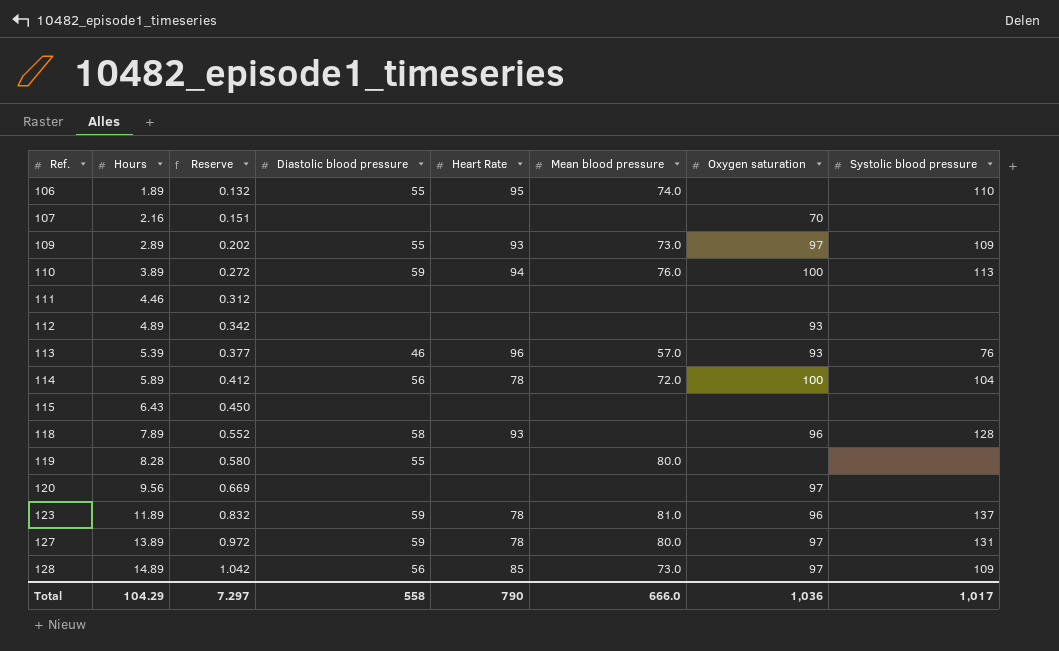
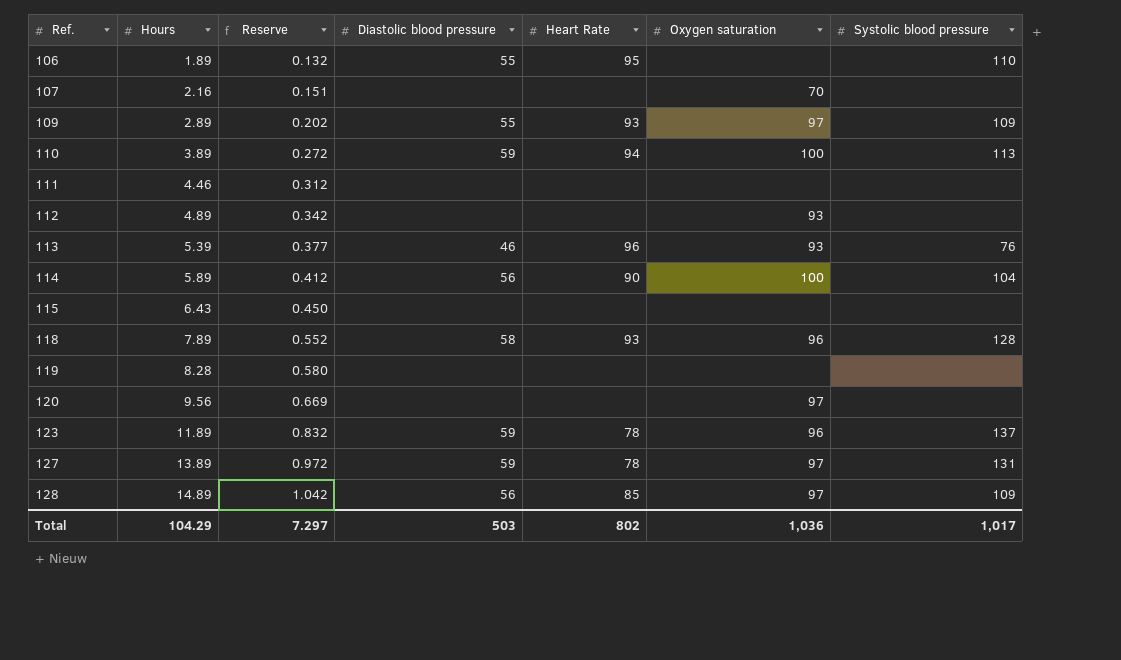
column Mean blood pressure | position: 6 -> none
114 | Heart Rate: 78 -> 90
119 | Diastolic blood pressure: 55 -> none
Total | Diastolic blood pressure: 558 -> 503
Total | Heart Rate: 790 -> 802

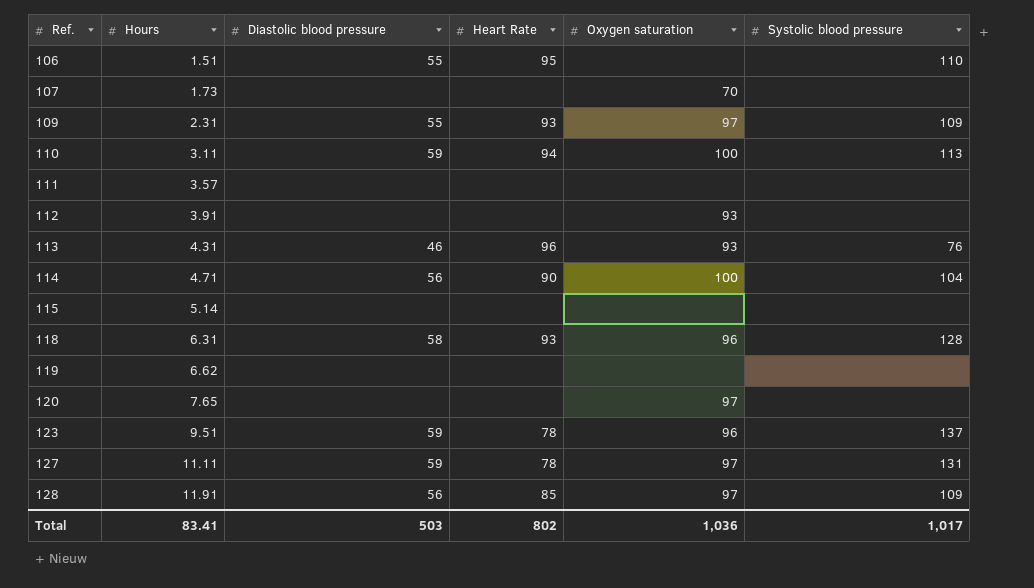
column Reserve | formula: [Hours] * 0.07 -> none
106 | Hours: 1.89 -> 1.51
107 | Hours: 2.16 -> 1.73
109 | Hours: 2.89 -> 2.31
110 | Hours: 3.89 -> 3.11
111 | Hours: 4.46 -> 3.57
112 | Hours: 4.89 -> 3.91
113 | Hours: 5.39 -> 4.31
114 | Hours: 5.89 -> 4.71
115 | Hours: 6.43 -> 5.14
118 | Hours: 7.89 -> 6.31
119 | Hours: 8.28 -> 6.62
120 | Hours: 9.56 -> 7.65
123 | Hours: 11.89 -> 9.51
127 | Hours: 13.89 -> 11.11
128 | Hours: 14.89 -> 11.91
Total | Hours: 104.29 -> 83.41

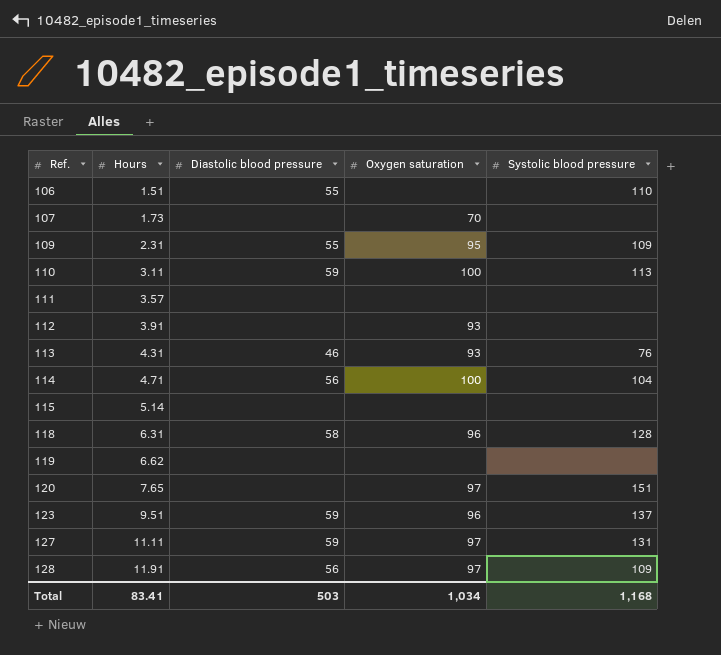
column Heart Rate | position: 4 -> none
109 | Oxygen saturation: 97 -> 95
120 | Systolic blood pressure: none -> 151
Total | Oxygen saturation: 1,036 -> 1,034
Total | Systolic blood pressure: 1,017 -> 1,168

